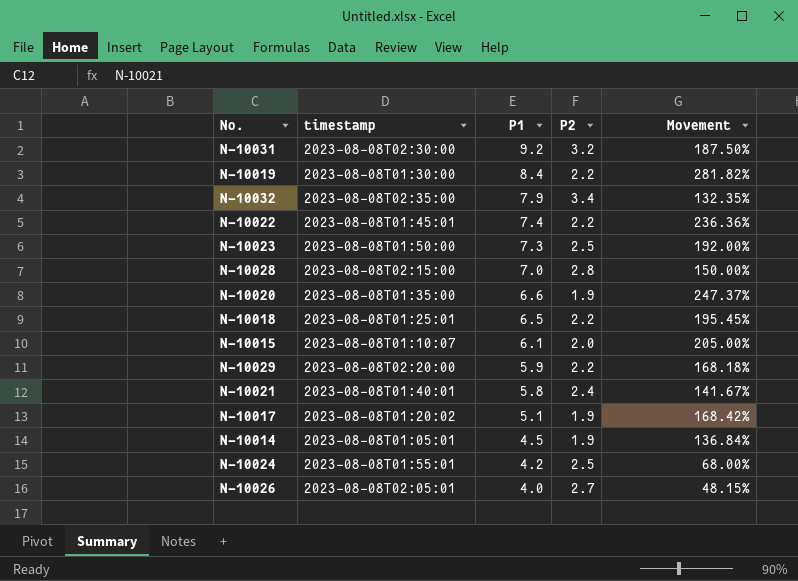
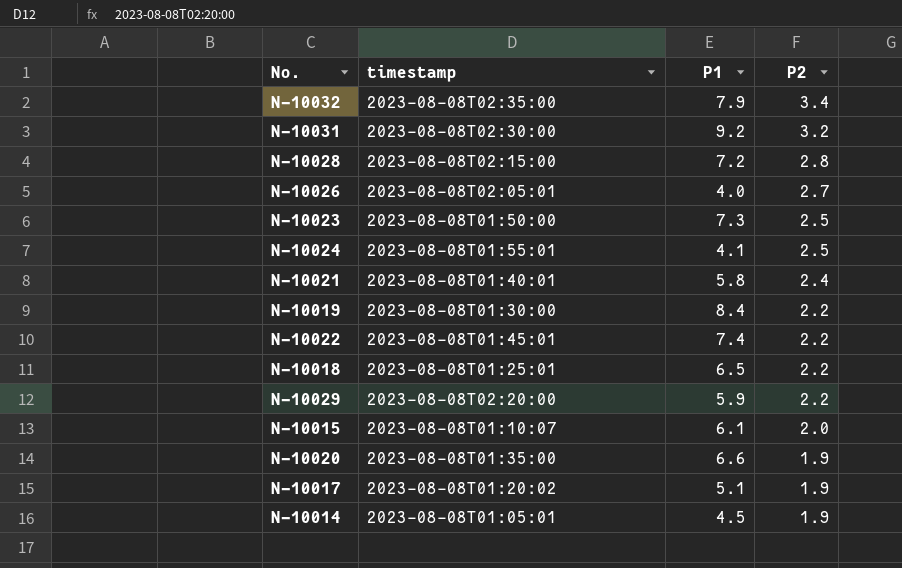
row order: P1 descending -> P2 descending
column Movement | formula: ([P1] - [P2]) / [P2] -> none
N-10028 | P1: 7.0 -> 7.2
N-10024 | P1: 4.2 -> 4.1

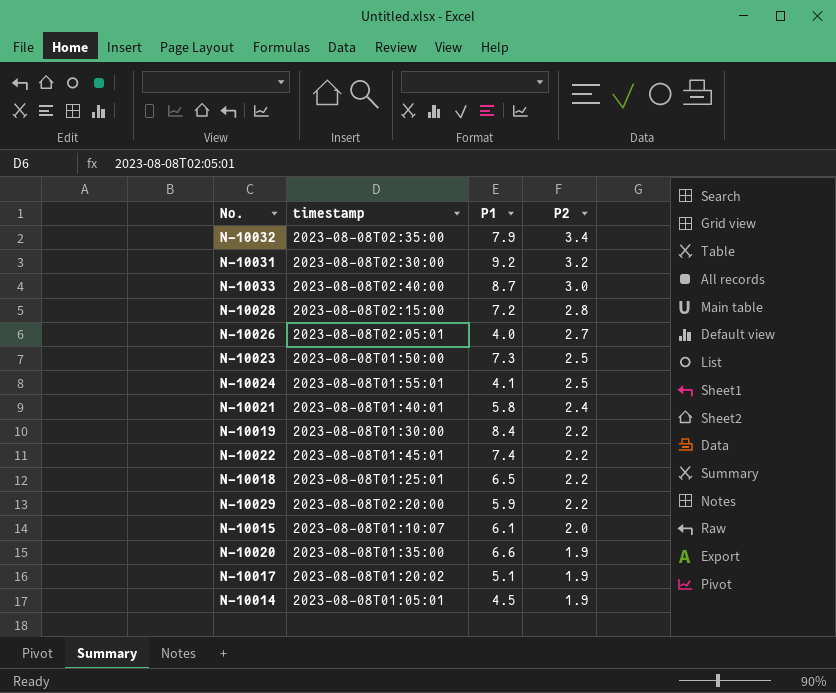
row N-10033: none -> 2023-08-08T02:40:00 | 8.7 | 3.0

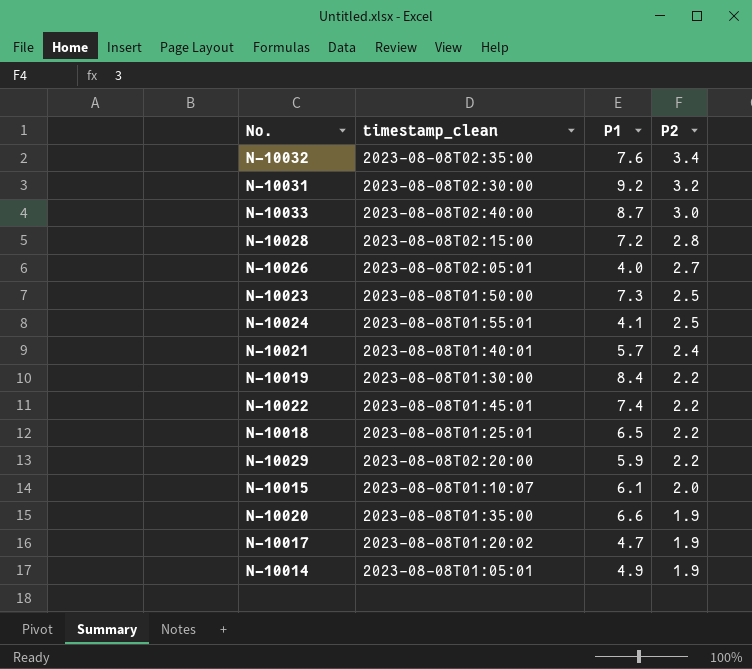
column name: timestamp -> timestamp_clean
N-10032 | P1: 7.9 -> 7.6
N-10021 | P1: 5.8 -> 5.7
N-10017 | P1: 5.1 -> 4.7
N-10014 | P1: 4.5 -> 4.9

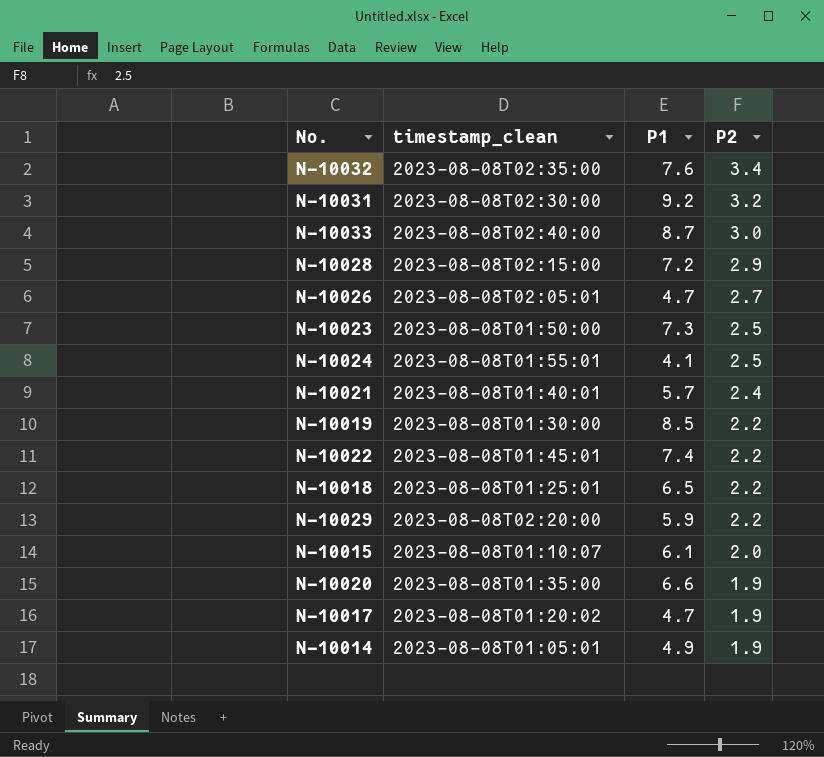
N-10028 | P2: 2.8 -> 2.9
N-10026 | P1: 4.0 -> 4.7
N-10019 | P1: 8.4 -> 8.5

